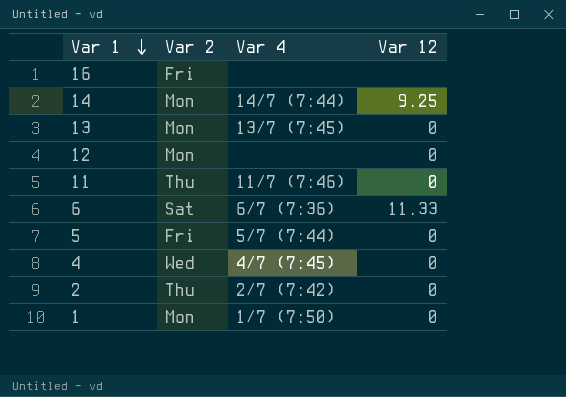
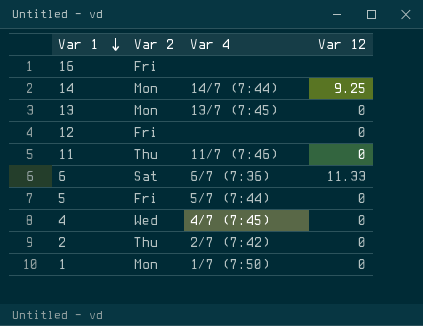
12 | Var 2: Mon -> Fri

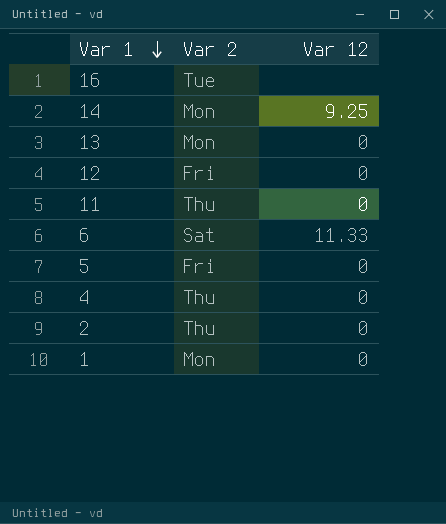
column Var 4 | position: 3 -> none
16 | Var 2: Fri -> Tue
4 | Var 2: Wed -> Thu

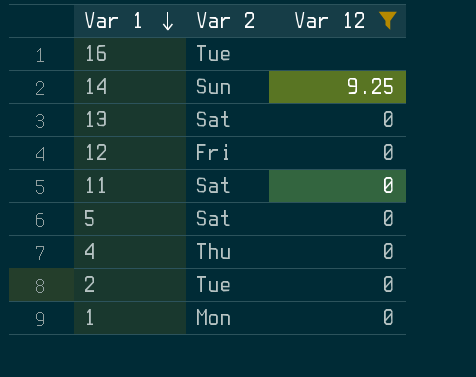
filter: none -> Var 12 != 11.33
14 | Var 2: Mon -> Sun
13 | Var 2: Mon -> Sat
11 | Var 2: Thu -> Sat
5 | Var 2: Fri -> Sat
2 | Var 2: Thu -> Tue

